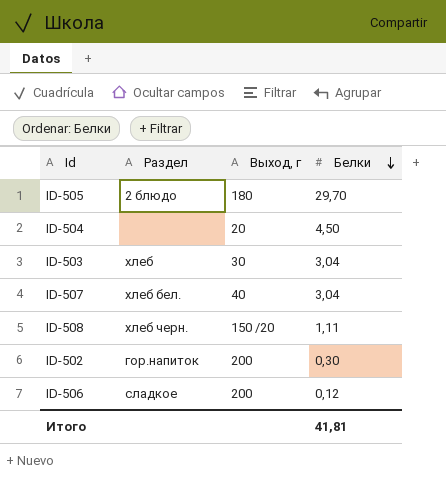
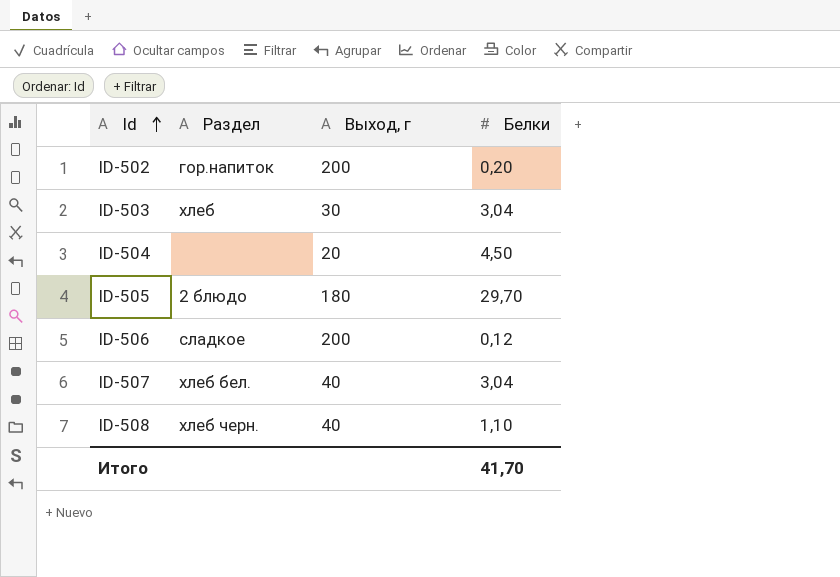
row order: Белки descending -> Id ascending
ID-502 | Белки: 0,30 -> 0,20
ID-508 | Выход, г: 150 /20 -> 40
ID-508 | Белки: 1,11 -> 1,10
Итого | Белки: 41,81 -> 41,70

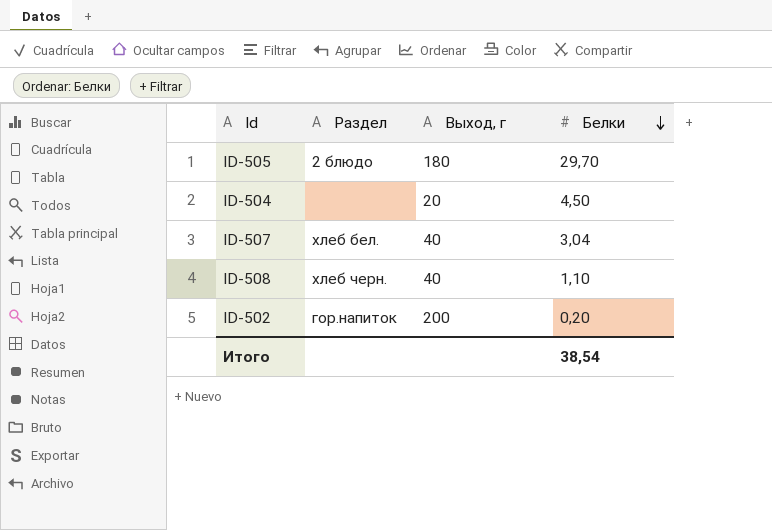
row order: Id ascending -> Белки descending
row ID-503: хлеб | 30 | 3,04 -> none
row ID-506: сладкое | 200 | 0,12 -> none
Итого | Белки: 41,70 -> 38,54

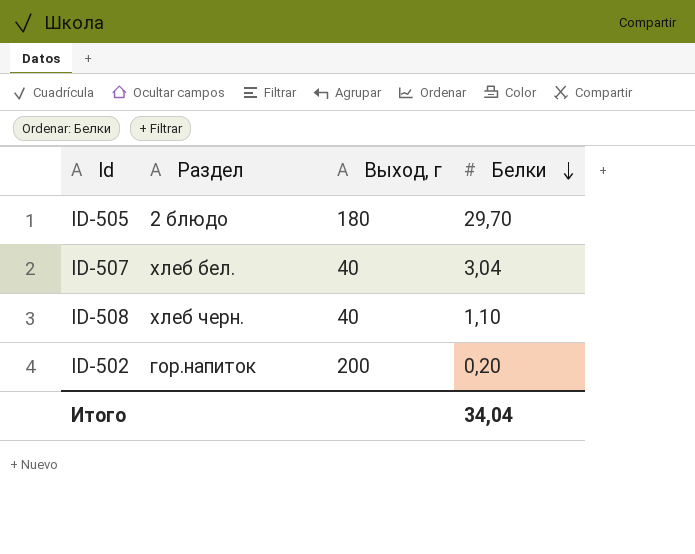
row ID-504: none | 20 | 4,50 -> none
Итого | Белки: 38,54 -> 34,04

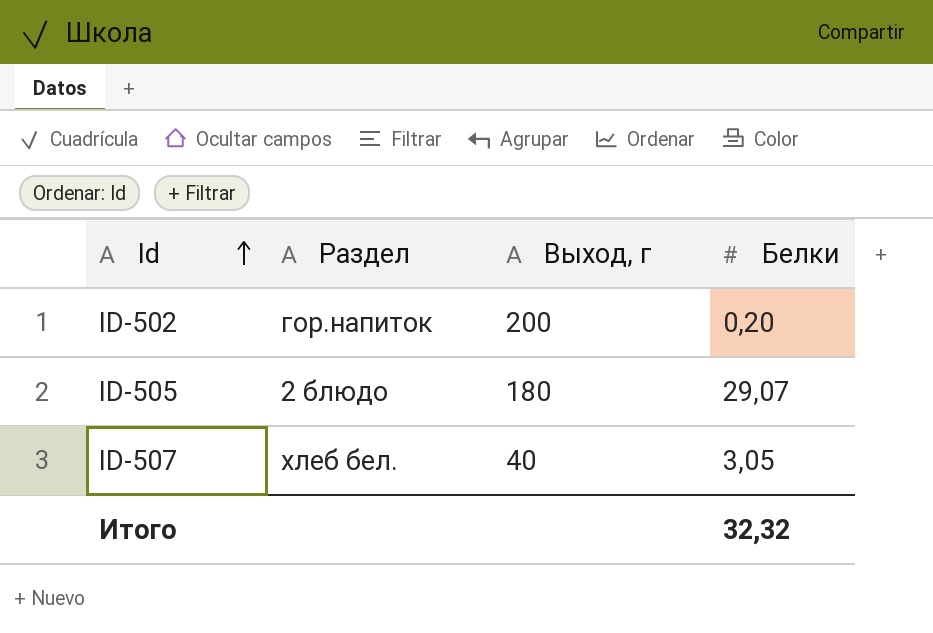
row order: Белки descending -> Id ascending
row ID-508: хлеб черн. | 40 | 1,10 -> none
ID-505 | Белки: 29,70 -> 29,07
ID-507 | Белки: 3,04 -> 3,05
Итого | Белки: 34,04 -> 32,32

